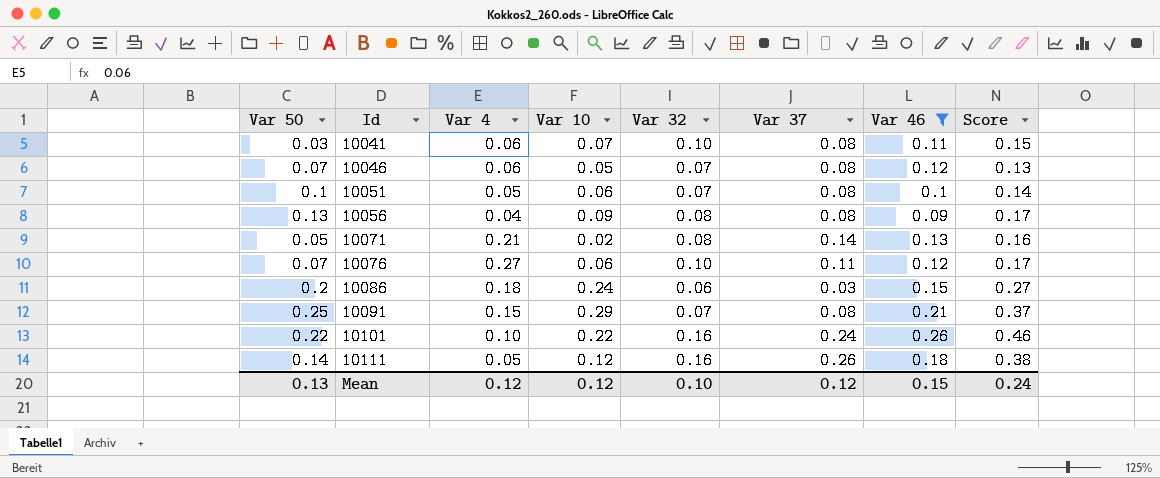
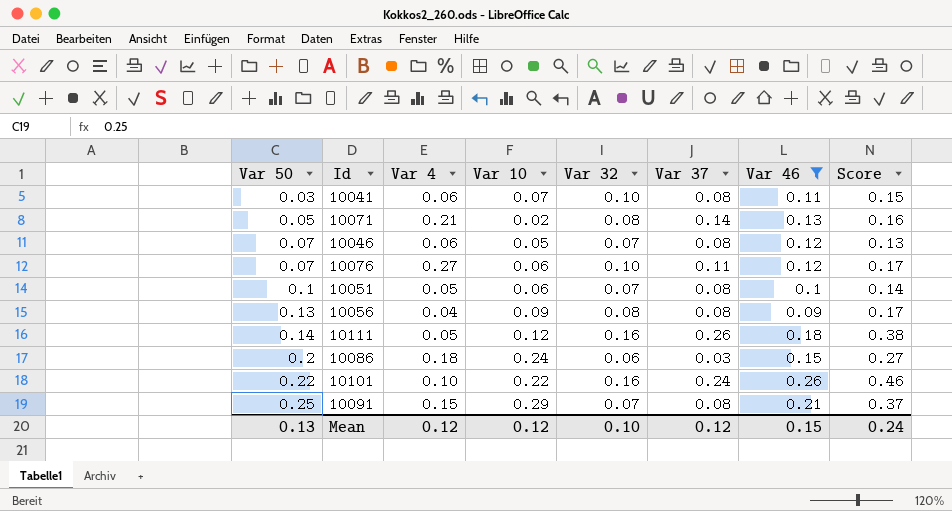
row order: Id ascending -> Var 50 ascending

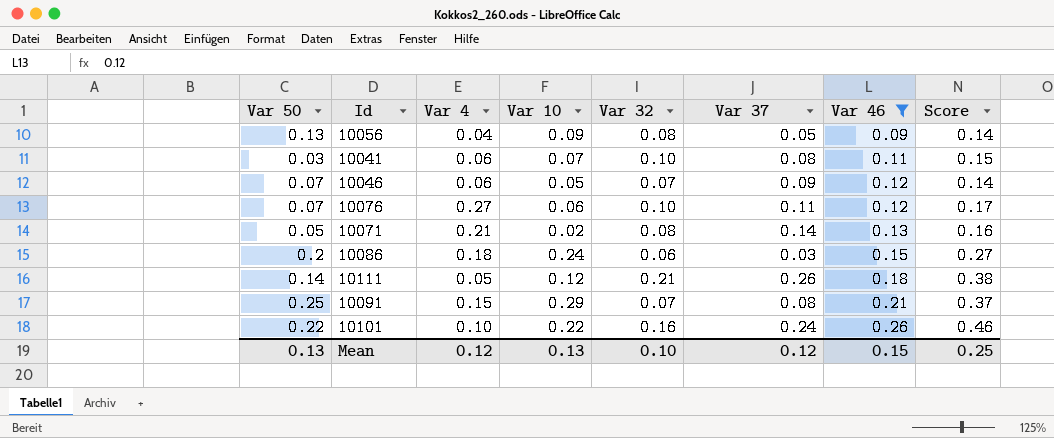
row order: Var 50 ascending -> Var 46 ascending
row 10051: 0.1 | 0.05 | 0.06 | 0.07 | 0.08 | 0.1 | 0.14 -> none
10056 | Var 37: 0.08 -> 0.05
10056 | Score: 0.17 -> 0.14
10046 | Var 37: 0.08 -> 0.09
10046 | Score: 0.13 -> 0.14
10111 | Var 32: 0.16 -> 0.21
Mean | Var 10: 0.12 -> 0.13
Mean | Score: 0.24 -> 0.25

